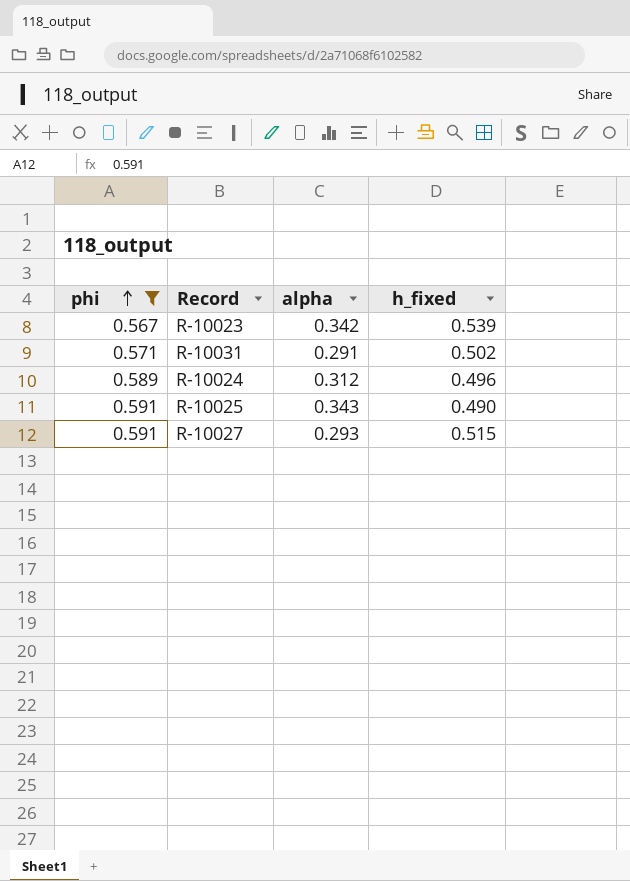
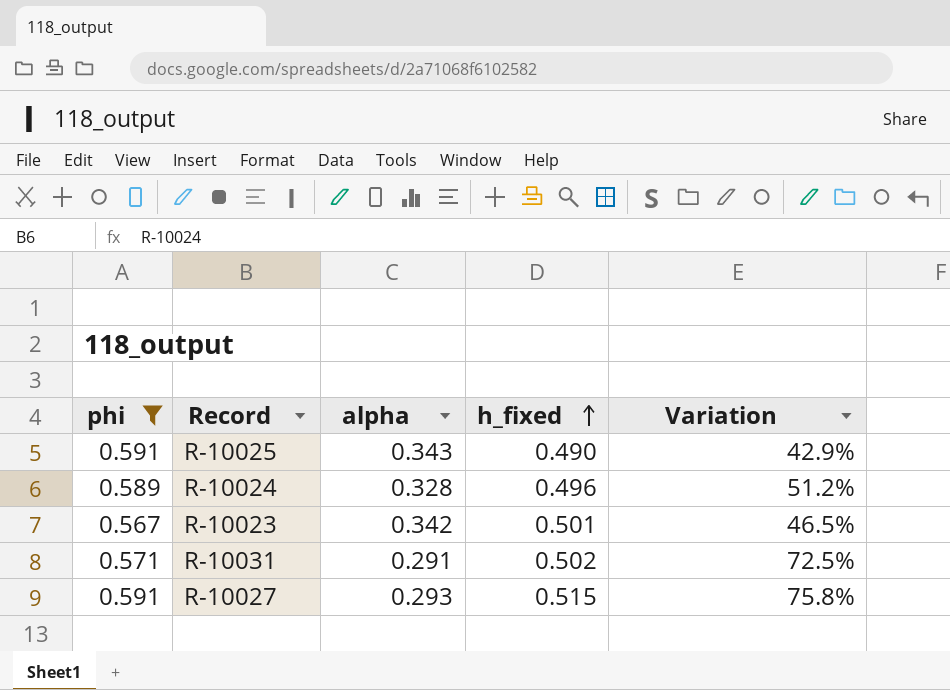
row order: phi ascending -> h_fixed ascending
column Variation | formula: none -> ([h_fixed] - [alpha]) / [alpha]
R-10024 | alpha: 0.312 -> 0.328
R-10023 | h_fixed: 0.539 -> 0.501

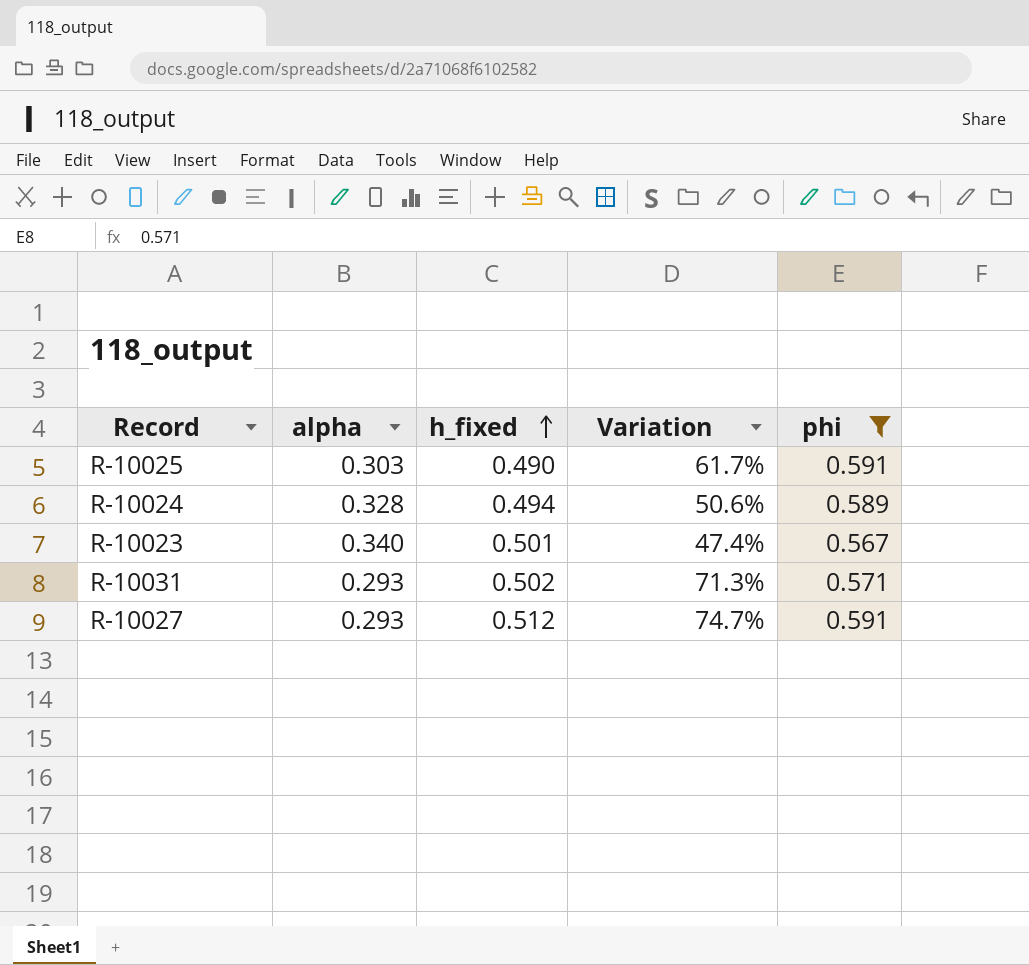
column phi | position: 1 -> 5
R-10025 | alpha: 0.343 -> 0.303
R-10025 | Variation: 42.9% -> 61.7%
R-10024 | h_fixed: 0.496 -> 0.494
R-10024 | Variation: 51.2% -> 50.6%
R-10023 | alpha: 0.342 -> 0.340
R-10023 | Variation: 46.5% -> 47.4%
R-10031 | alpha: 0.291 -> 0.293
R-10031 | Variation: 72.5% -> 71.3%
R-10027 | h_fixed: 0.515 -> 0.512
R-10027 | Variation: 75.8% -> 74.7%

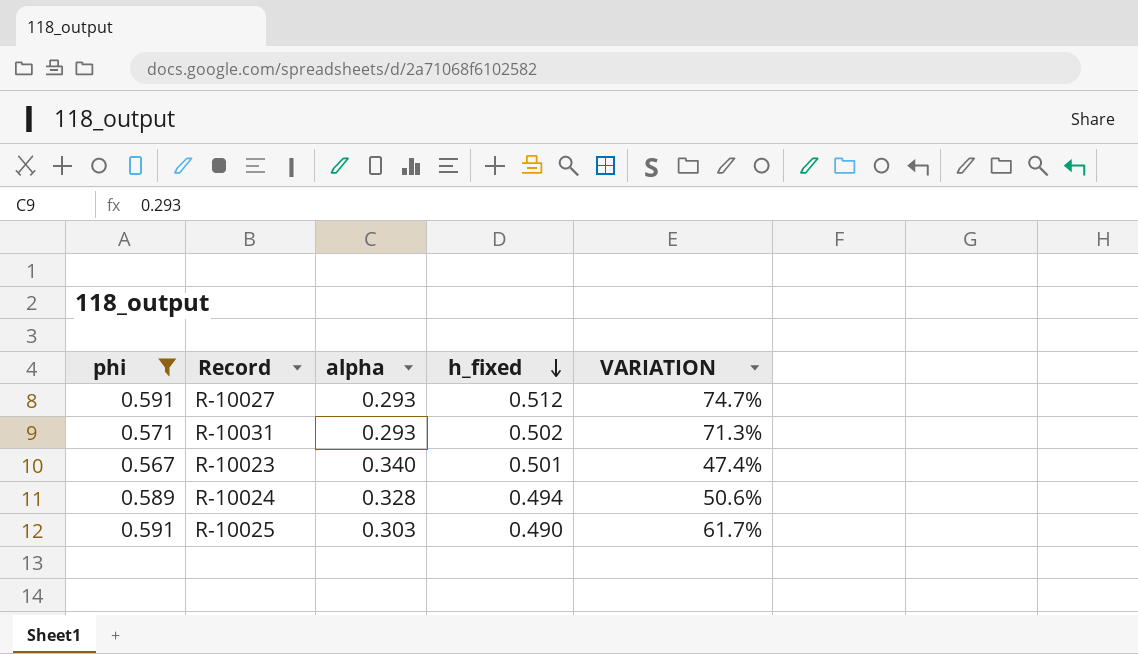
row order: h_fixed ascending -> h_fixed descending
column phi | position: 5 -> 1
column name: Variation -> VARIATION

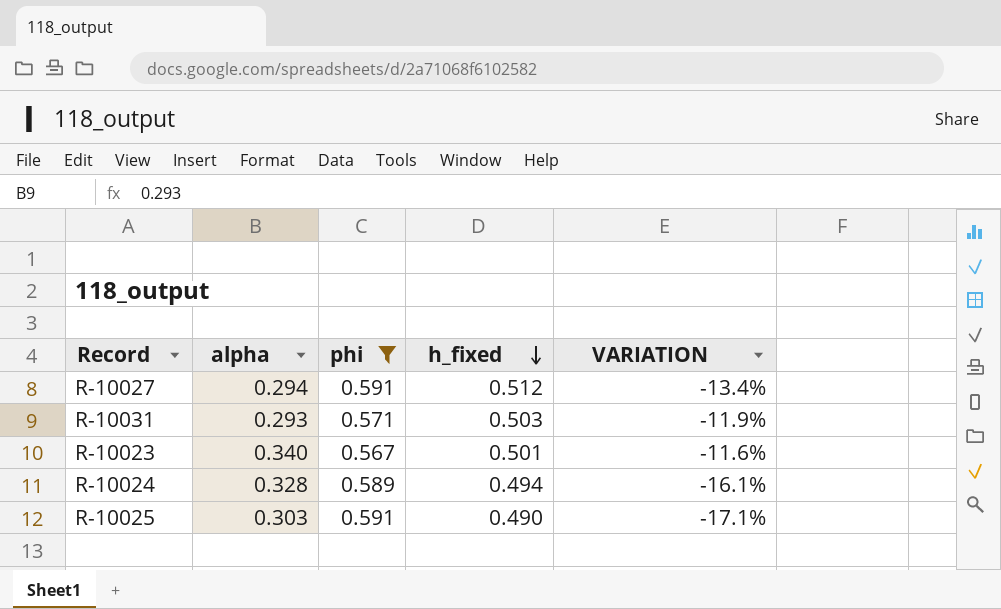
column phi | position: 1 -> 3
column VARIATION | formula: ([h_fixed] - [alpha]) / [alpha] -> ([h_fixed] - [phi]) / [phi]
R-10027 | alpha: 0.293 -> 0.294
R-10031 | h_fixed: 0.502 -> 0.503

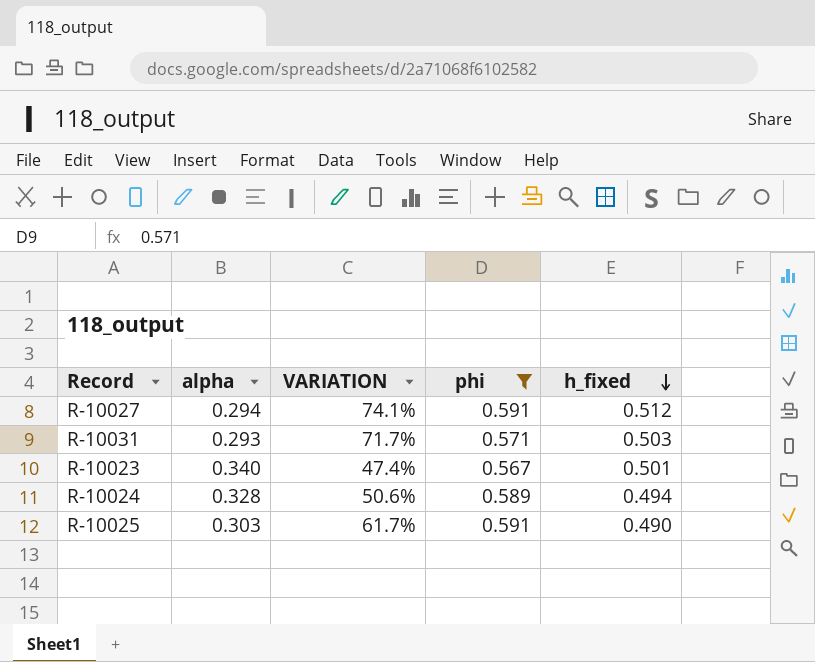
column VARIATION | formula: ([h_fixed] - [phi]) / [phi] -> ([h_fixed] - [alpha]) / [alpha]
column VARIATION | position: 5 -> 3

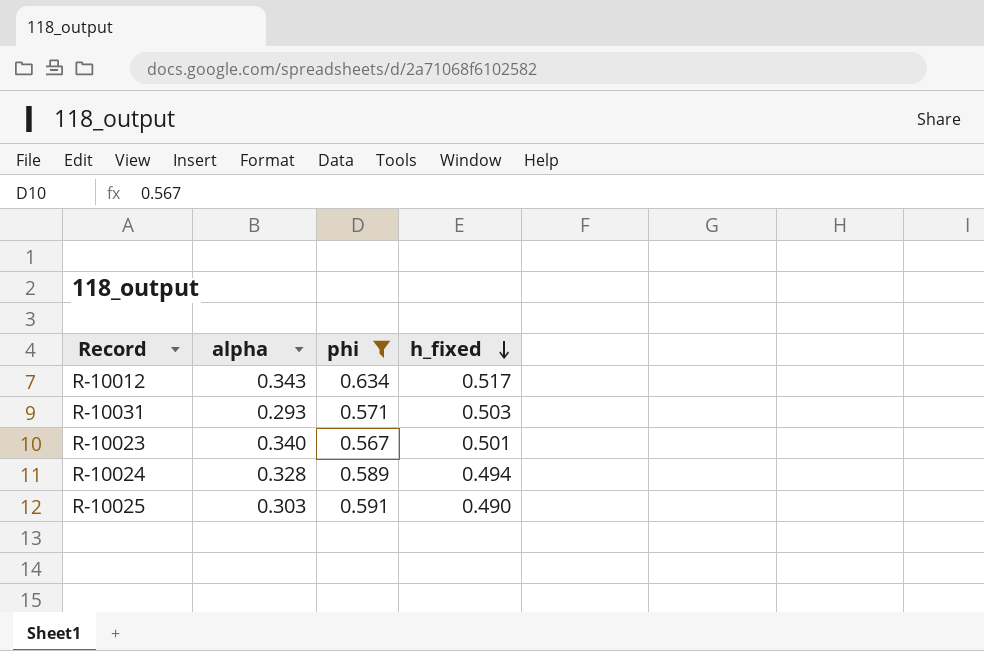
column VARIATION | formula: ([h_fixed] - [alpha]) / [alpha] -> none
row R-10027: 0.294 | 74.1% | 0.591 | 0.512 -> none
row R-10012: none -> 0.343 | 0.634 | 0.517

